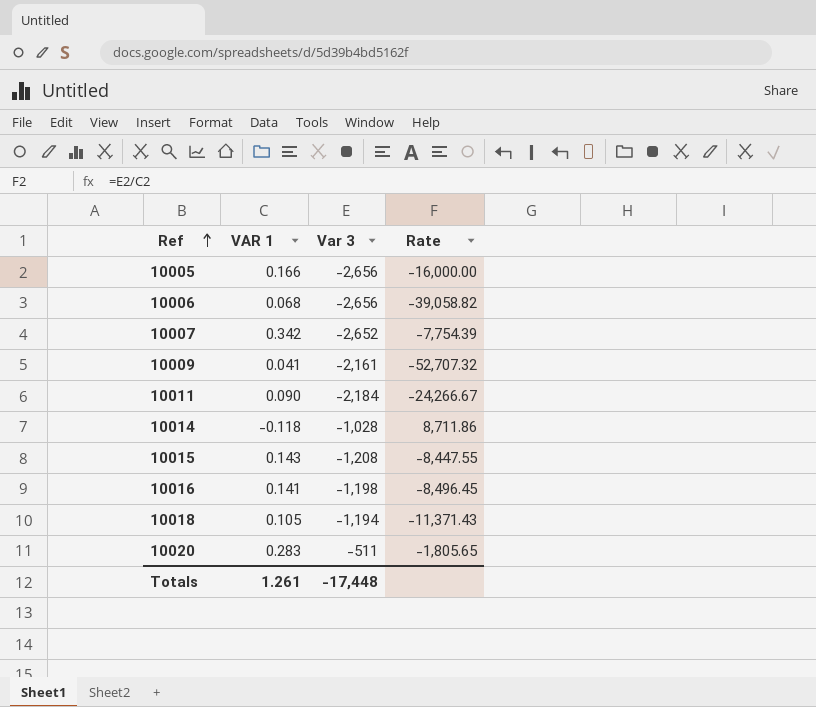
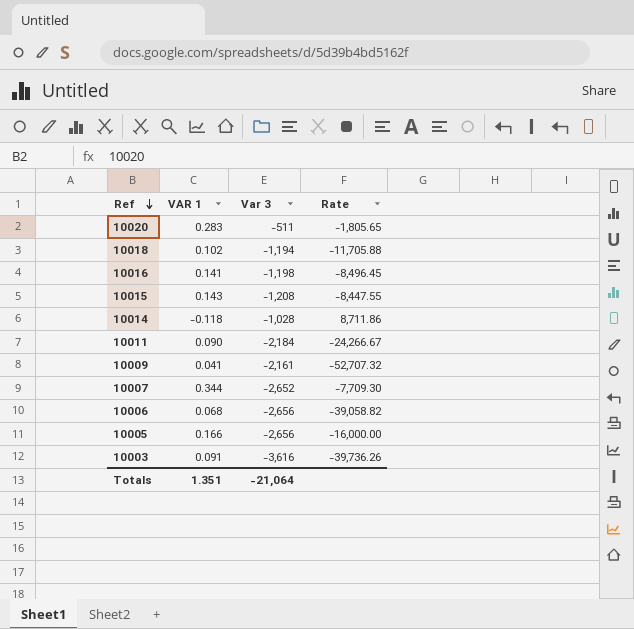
row order: Ref ascending -> Ref descending
10018 | VAR 1: 0.105 -> 0.102
10018 | Rate: -11,371.43 -> -11,705.88
10007 | VAR 1: 0.342 -> 0.344
10007 | Rate: -7,754.39 -> -7,709.30
row 10003: none -> 0.091 | -3,616 | -39,736.26
Totals | VAR 1: 1.261 -> 1.351
Totals | Var 3: -17,448 -> -21,064

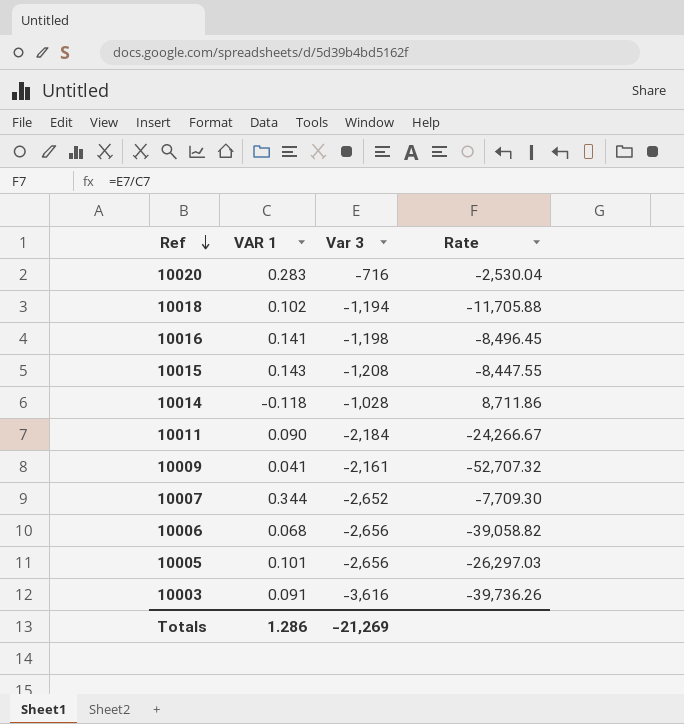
10020 | Var 3: -511 -> -716
10020 | Rate: -1,805.65 -> -2,530.04
10005 | VAR 1: 0.166 -> 0.101
10005 | Rate: -16,000.00 -> -26,297.03
Totals | VAR 1: 1.351 -> 1.286
Totals | Var 3: -21,064 -> -21,269

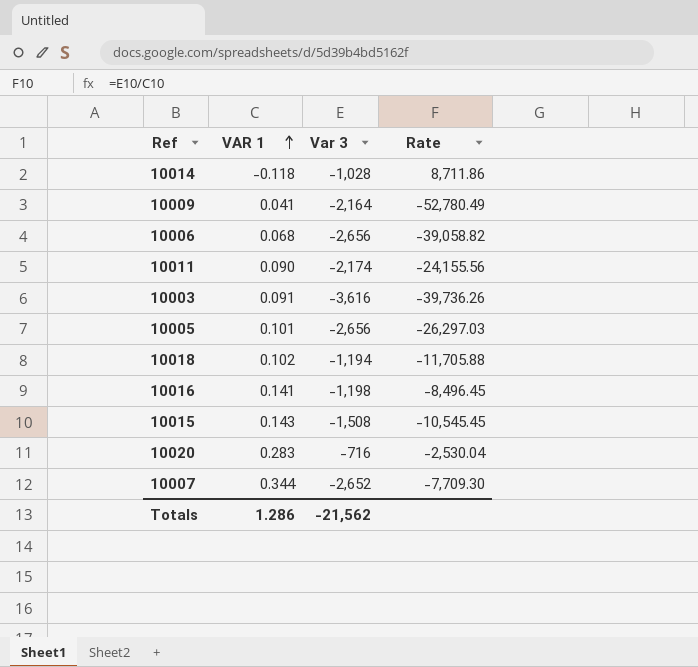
row order: Ref descending -> VAR 1 ascending
10009 | Var 3: -2,161 -> -2,164
10009 | Rate: -52,707.32 -> -52,780.49
10011 | Var 3: -2,184 -> -2,174
10011 | Rate: -24,266.67 -> -24,155.56
10015 | Var 3: -1,208 -> -1,508
10015 | Rate: -8,447.55 -> -10,545.45
Totals | Var 3: -21,269 -> -21,562

